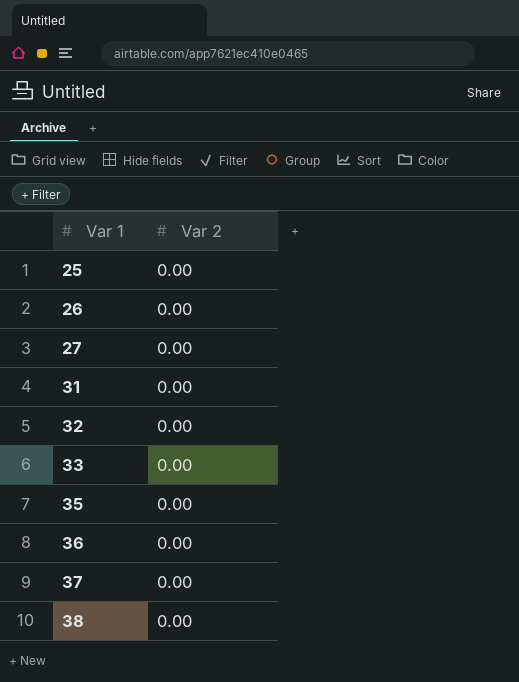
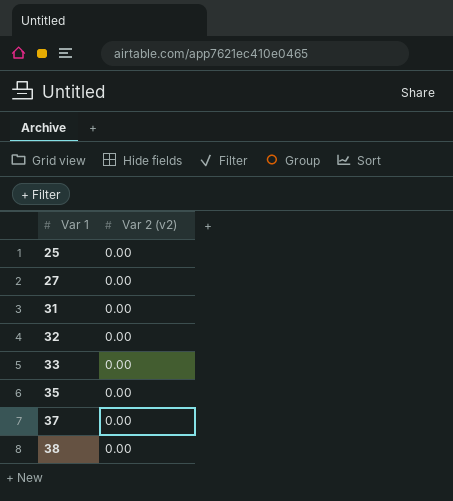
column name: Var 2 -> Var 2 (v2)
row 26: 0.00 -> none
row 36: 0.00 -> none

